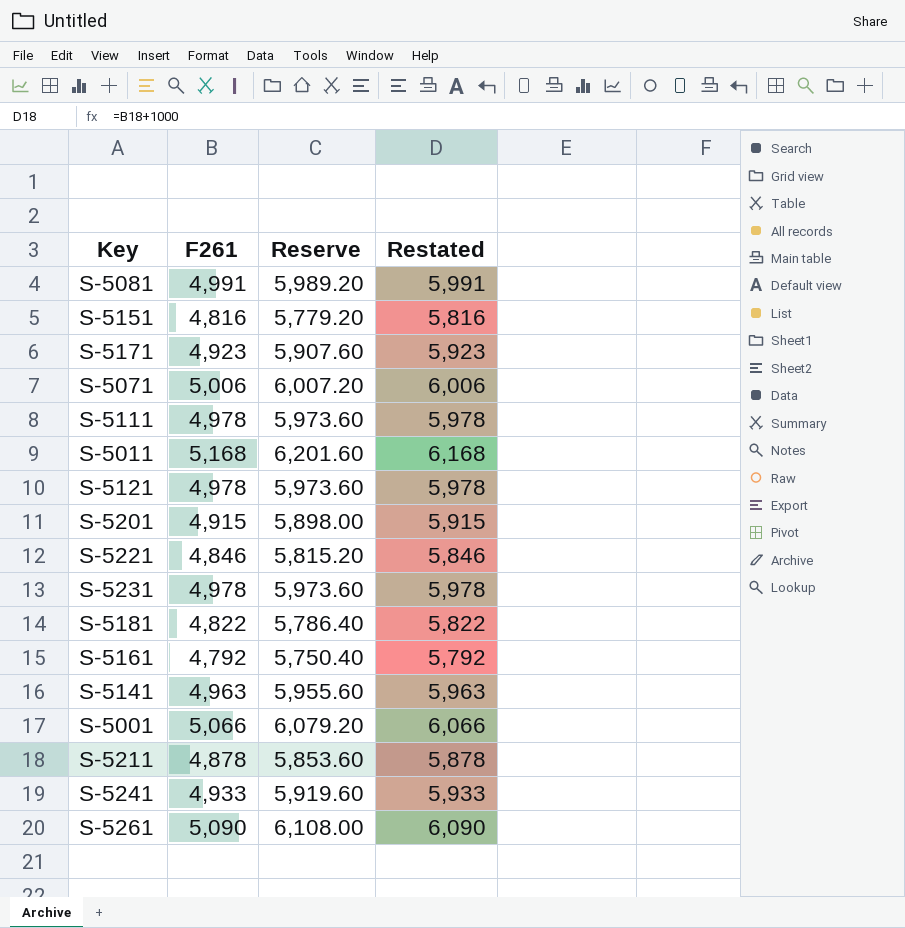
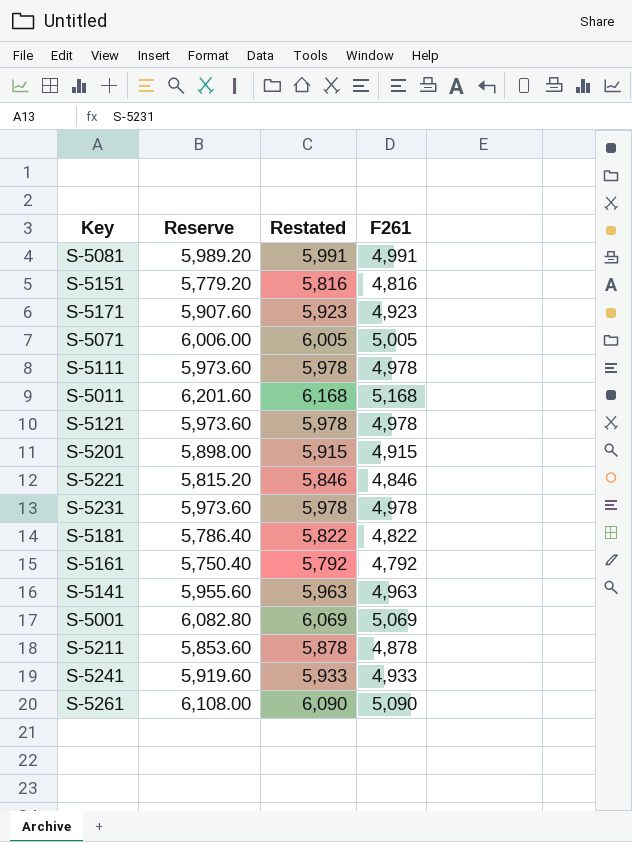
column F261 | position: 2 -> 4
S-5071 | Reserve: 6,007.20 -> 6,006.00
S-5071 | Restated: 6,006 -> 6,005
S-5071 | F261: 5,006 -> 5,005
S-5001 | Reserve: 6,079.20 -> 6,082.80
S-5001 | Restated: 6,066 -> 6,069
S-5001 | F261: 5,066 -> 5,069

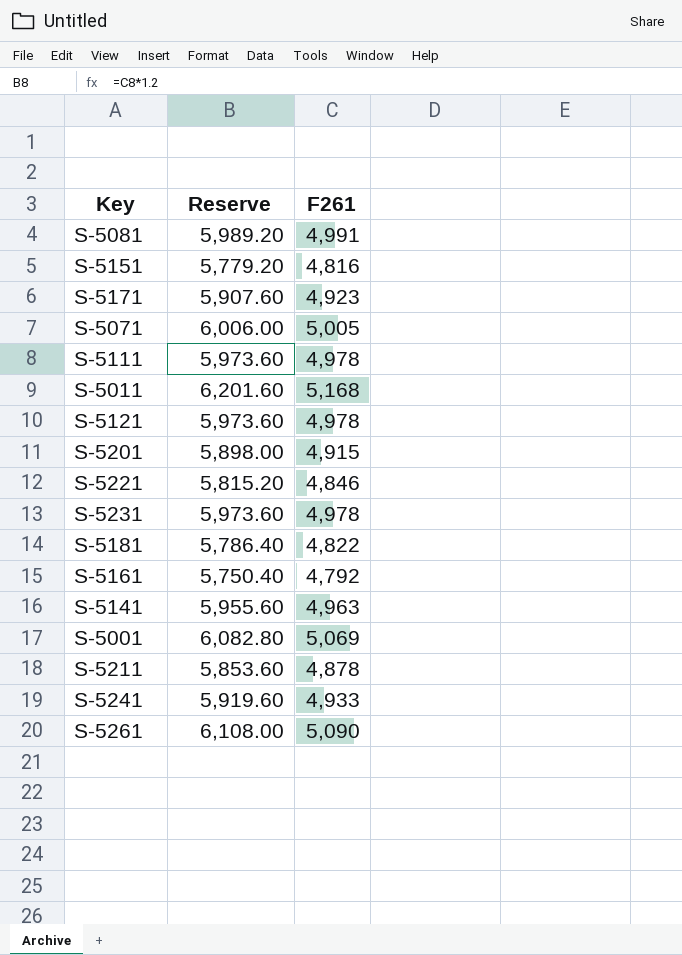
column Restated | formula: [F261] + 1000 -> none

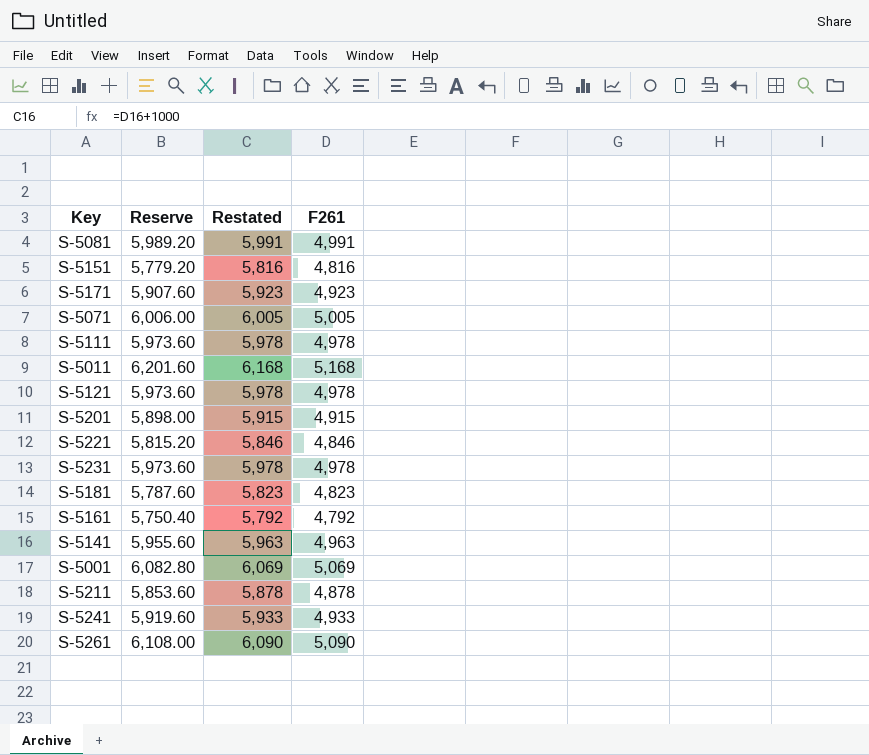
column Restated | formula: none -> [F261] + 1000
S-5181 | Reserve: 5,786.40 -> 5,787.60
S-5181 | F261: 4,822 -> 4,823

